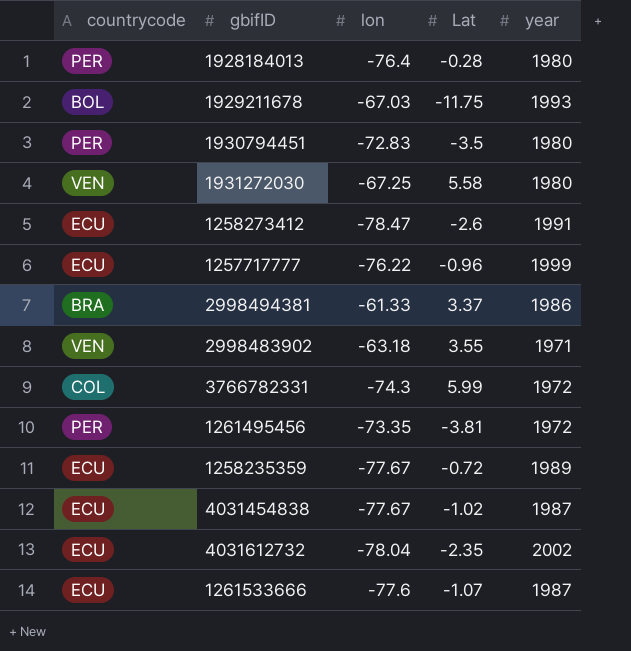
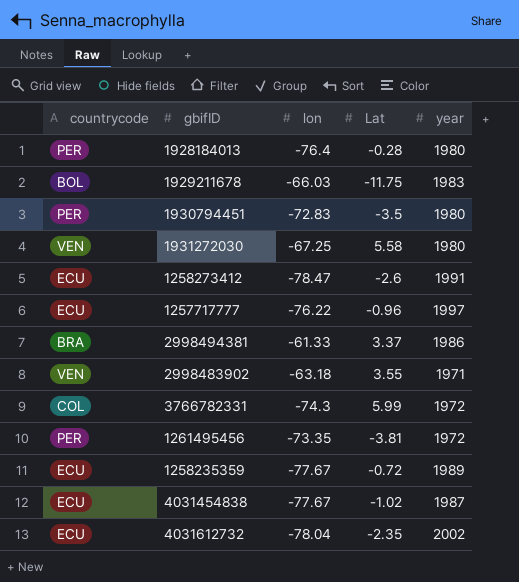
row 1261533666: ECU | -77.6 | -1.07 | 1987 -> none
1929211678 | lon: -67.03 -> -66.03
1929211678 | year: 1993 -> 1983
1257717777 | year: 1999 -> 1997

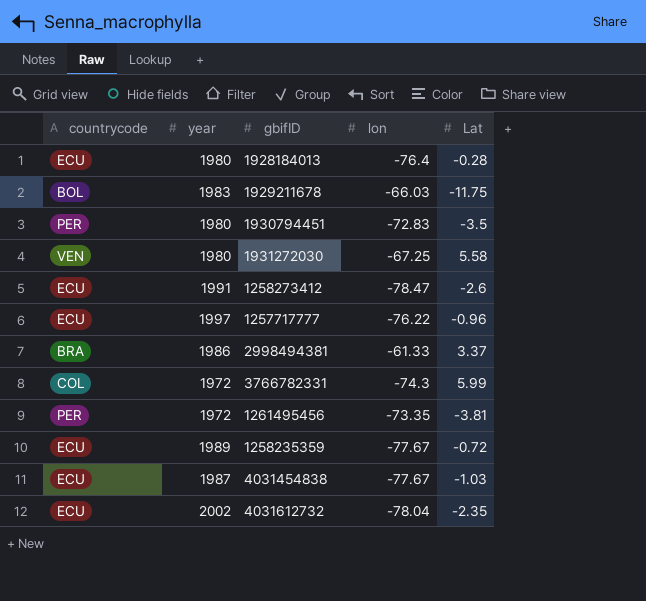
column year | position: 5 -> 2
row 2998483902: VEN | -63.18 | 3.55 | 1971 -> none
1928184013 | countrycode: PER -> ECU
4031454838 | Lat: -1.02 -> -1.03

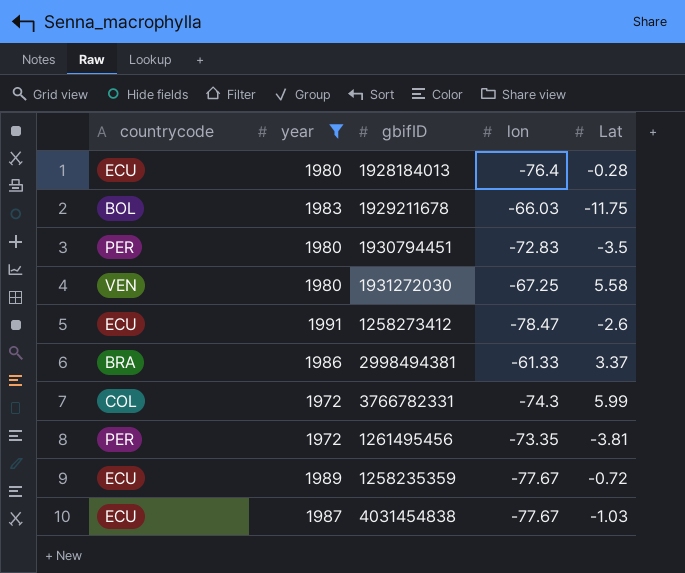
filter: none -> year <= 1991

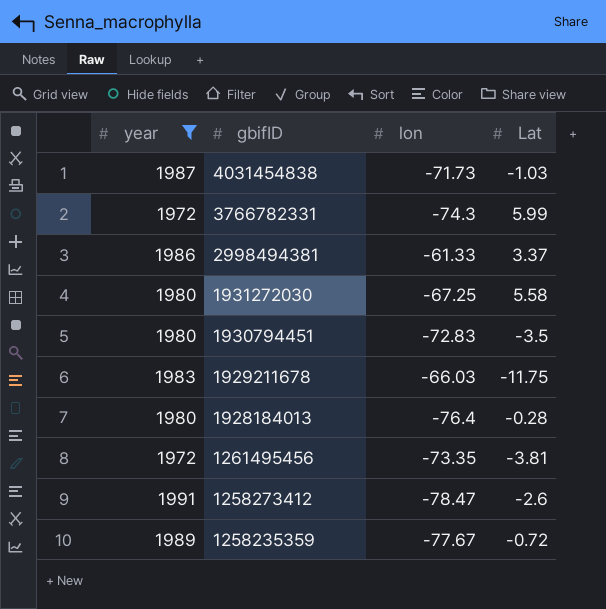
row order: none -> gbifID descending
column countrycode | position: 1 -> none
4031454838 | lon: -77.67 -> -71.73

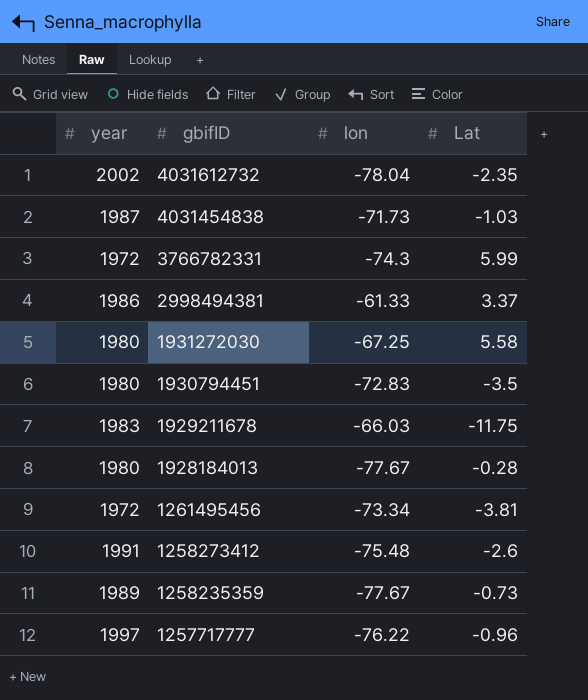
filter: year <= 1991 -> none
1928184013 | lon: -76.4 -> -77.67
1261495456 | lon: -73.35 -> -73.34
1258273412 | lon: -78.47 -> -75.48
1258235359 | Lat: -0.72 -> -0.73

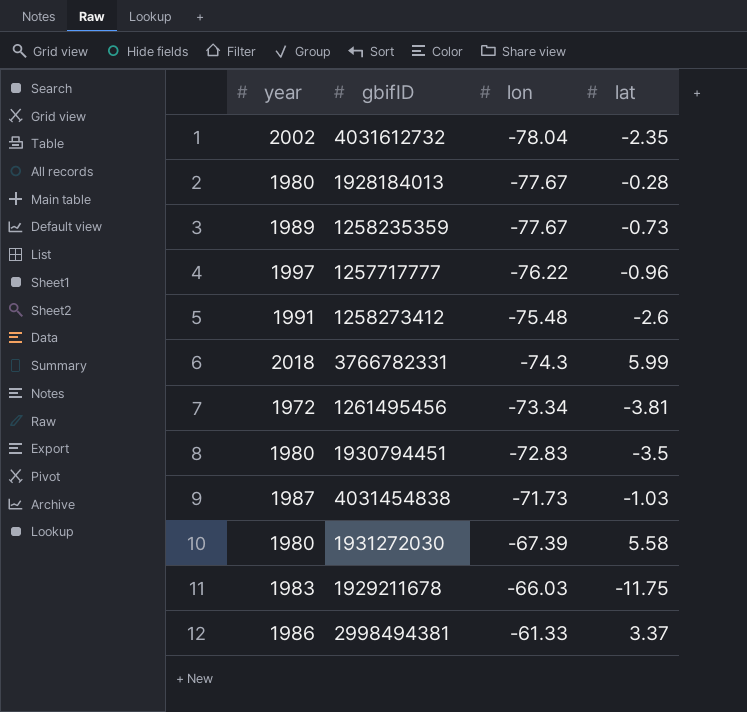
row order: gbifID descending -> lon ascending
column name: Lat -> lat
3766782331 | year: 1972 -> 2018
1931272030 | lon: -67.25 -> -67.39

